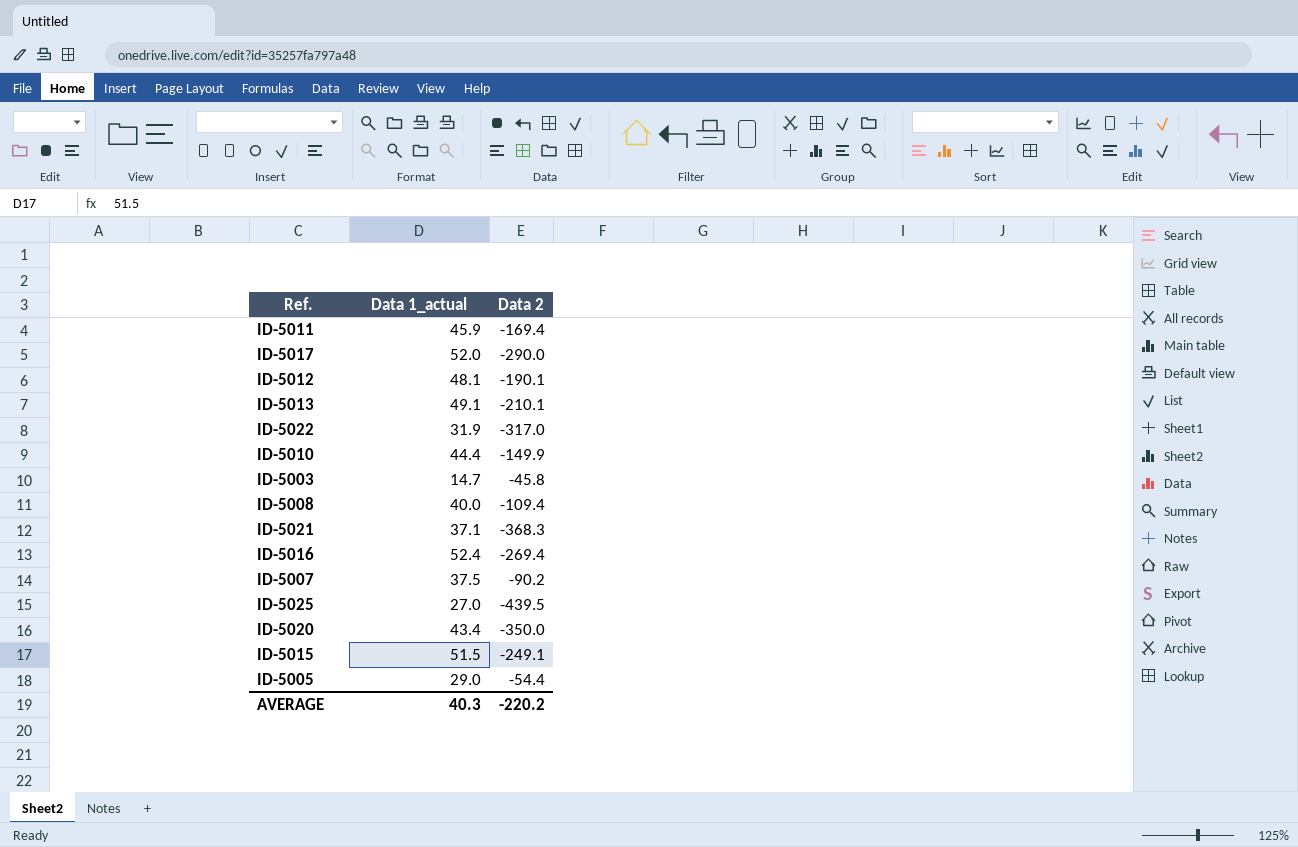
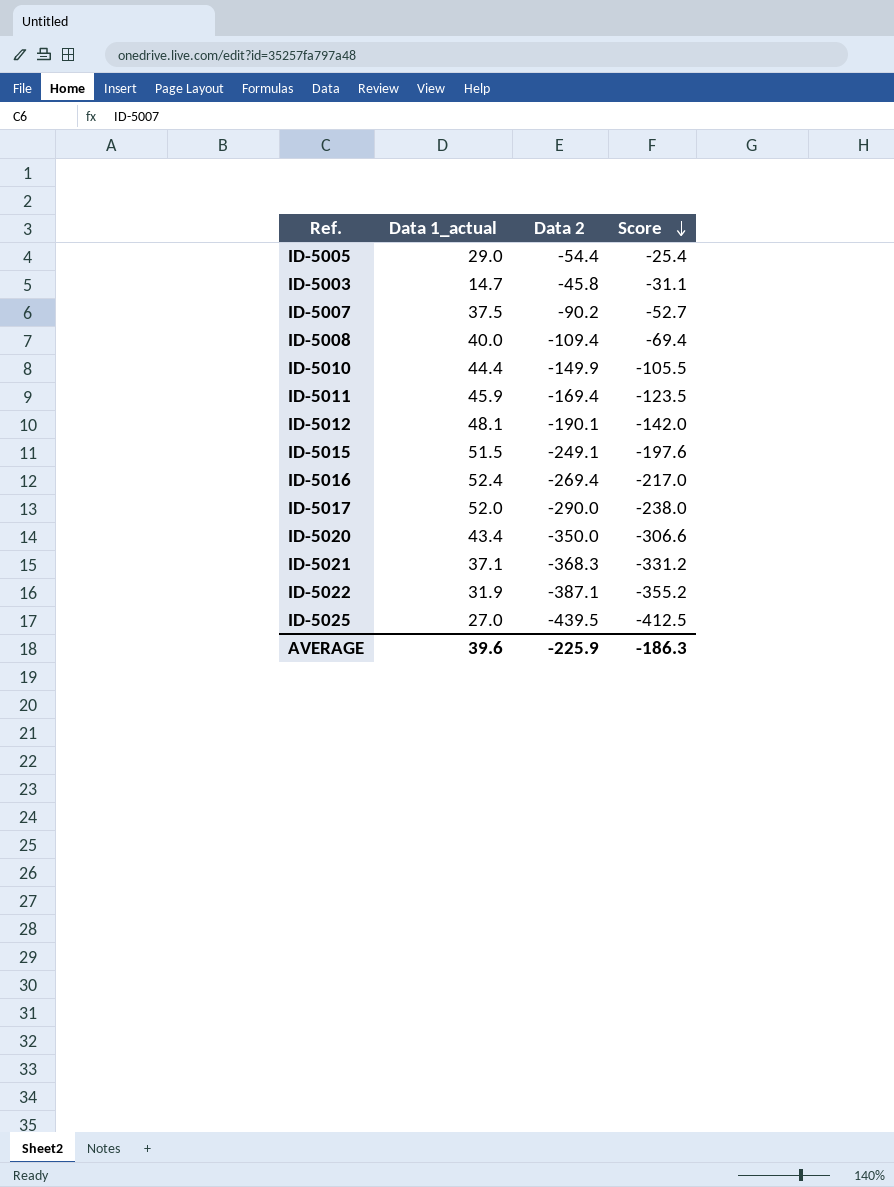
row order: none -> Score descending
column Score | formula: none -> [Data 1_actual] + [Data 2]
row ID-5013: 49.1 | -210.1 -> none
ID-5022 | Data 2: -317.0 -> -387.1
AVERAGE | Data 1_actual: 40.3 -> 39.6
AVERAGE | Data 2: -220.2 -> -225.9

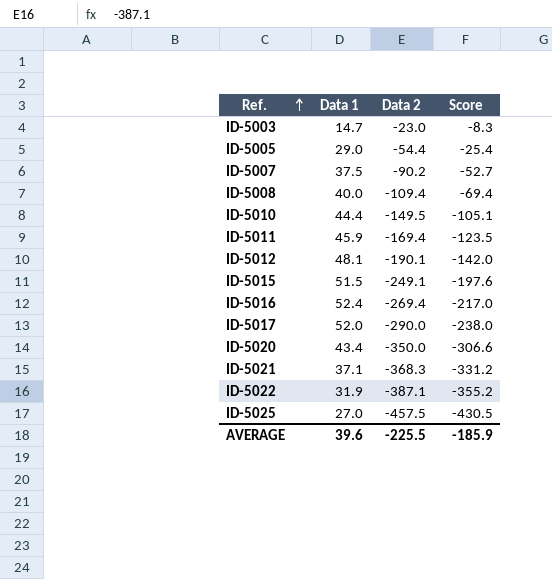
row order: Score descending -> Ref. ascending
column name: Data 1_actual -> Data 1
ID-5003 | Data 2: -45.8 -> -23.0
ID-5003 | Score: -31.1 -> -8.3
ID-5010 | Data 2: -149.9 -> -149.5
ID-5010 | Score: -105.5 -> -105.1
ID-5025 | Data 2: -439.5 -> -457.5
ID-5025 | Score: -412.5 -> -430.5
AVERAGE | Data 2: -225.9 -> -225.5
AVERAGE | Score: -186.3 -> -185.9

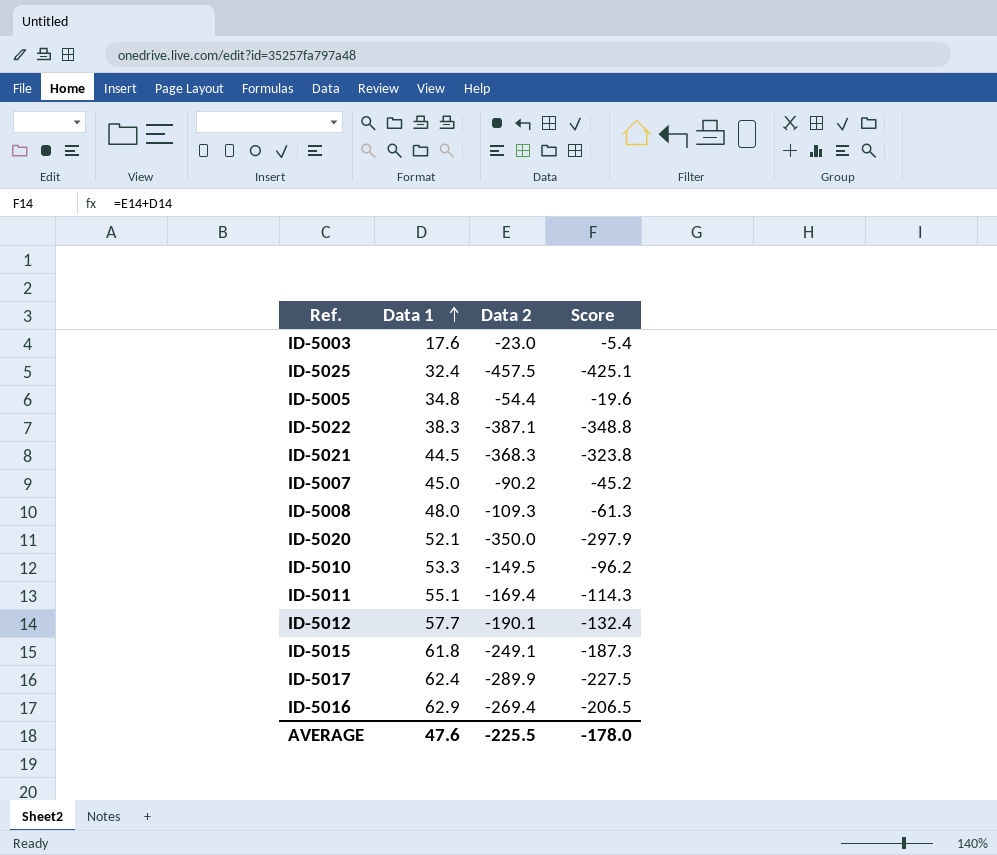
row order: Ref. ascending -> Data 1 ascending
ID-5003 | Data 1: 14.7 -> 17.6
ID-5003 | Score: -8.3 -> -5.4
ID-5025 | Data 1: 27.0 -> 32.4
ID-5025 | Score: -430.5 -> -425.1
ID-5005 | Data 1: 29.0 -> 34.8
ID-5005 | Score: -25.4 -> -19.6
ID-5022 | Data 1: 31.9 -> 38.3
ID-5022 | Score: -355.2 -> -348.8
ID-5021 | Data 1: 37.1 -> 44.5
ID-5021 | Score: -331.2 -> -323.8
ID-5007 | Data 1: 37.5 -> 45.0
ID-5007 | Score: -52.7 -> -45.2
ID-5008 | Data 1: 40.0 -> 48.0
ID-5008 | Data 2: -109.4 -> -109.3
ID-5008 | Score: -69.4 -> -61.3
ID-5020 | Data 1: 43.4 -> 52.1
ID-5020 | Score: -306.6 -> -297.9
ID-5010 | Data 1: 44.4 -> 53.3
ID-5010 | Score: -105.1 -> -96.2
ID-5011 | Data 1: 45.9 -> 55.1
ID-5011 | Score: -123.5 -> -114.3
ID-5012 | Data 1: 48.1 -> 57.7
ID-5012 | Score: -142.0 -> -132.4
ID-5015 | Data 1: 51.5 -> 61.8
ID-5015 | Score: -197.6 -> -187.3
ID-5017 | Data 1: 52.0 -> 62.4
ID-5017 | Data 2: -290.0 -> -289.9
ID-5017 | Score: -238.0 -> -227.5
ID-5016 | Data 1: 52.4 -> 62.9
ID-5016 | Score: -217.0 -> -206.5
AVERAGE | Data 1: 39.6 -> 47.6
AVERAGE | Score: -185.9 -> -178.0

